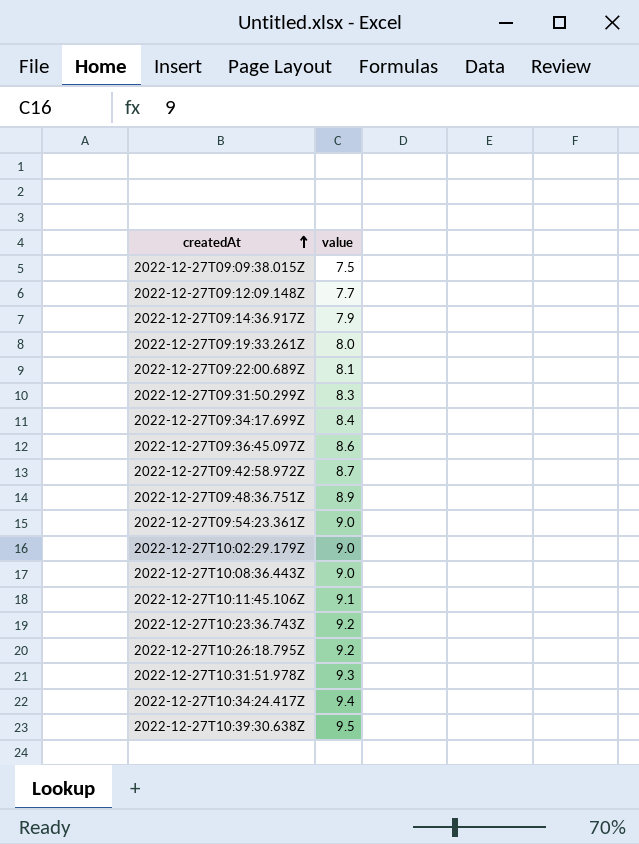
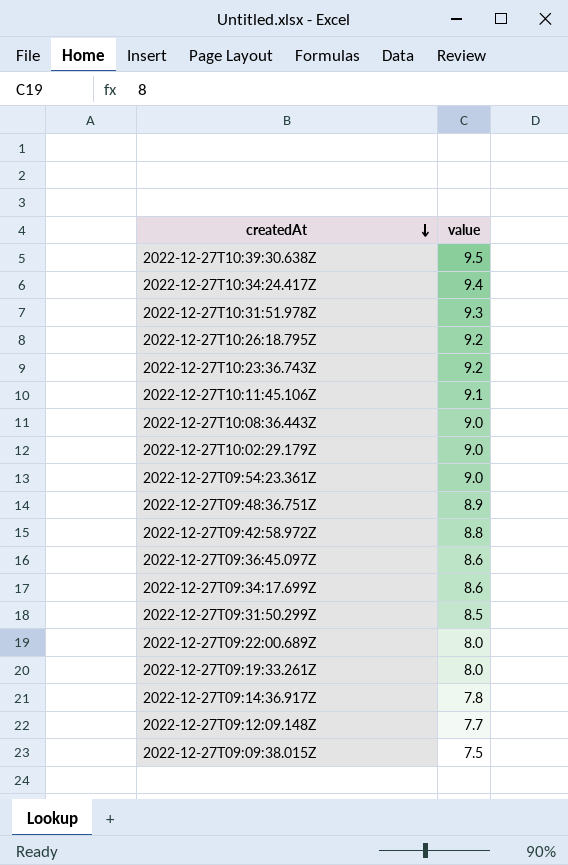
row order: createdAt ascending -> createdAt descending
2022-12-27T09:42:58.972Z | value: 8.7 -> 8.8
2022-12-27T09:34:17.699Z | value: 8.4 -> 8.6
2022-12-27T09:31:50.299Z | value: 8.3 -> 8.5
2022-12-27T09:22:00.689Z | value: 8.1 -> 8.0
2022-12-27T09:14:36.917Z | value: 7.9 -> 7.8

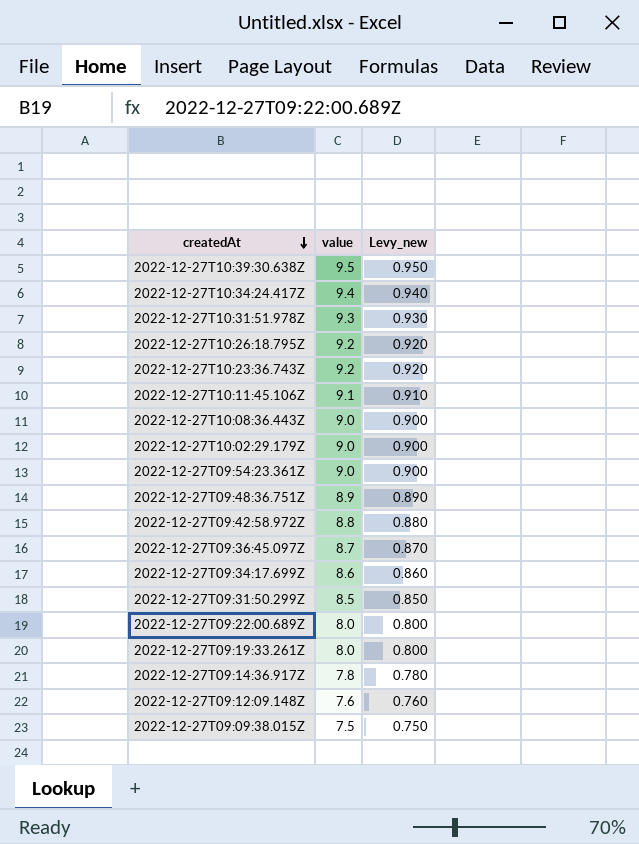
column Levy_new | formula: none -> [value] * 0.1
2022-12-27T09:36:45.097Z | value: 8.6 -> 8.7
2022-12-27T09:12:09.148Z | value: 7.7 -> 7.6

